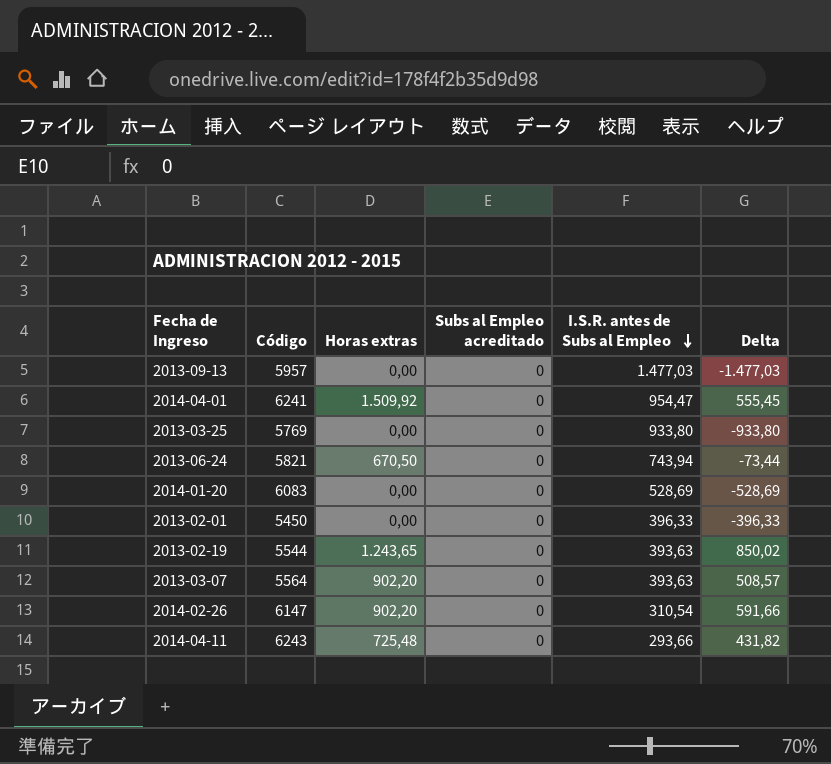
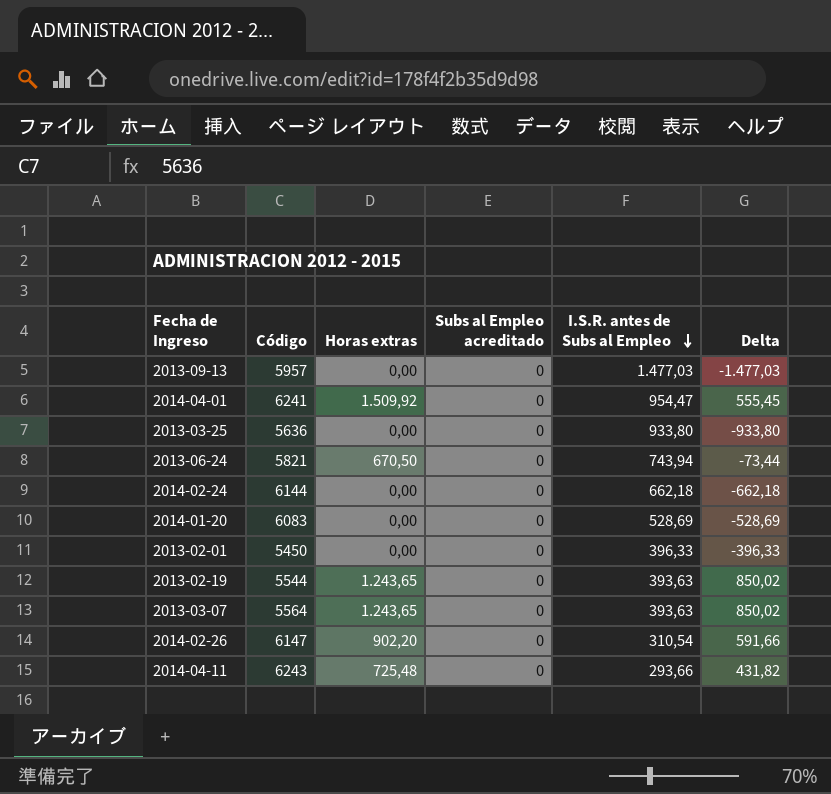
2013-03-25 | Código: 5769 -> 5636
row 2014-02-24: none -> 6144 | 0,00 | 0 | 662,18 | -662,18
2013-03-07 | Horas extras: 902,20 -> 1.243,65
2013-03-07 | Delta: 508,57 -> 850,02

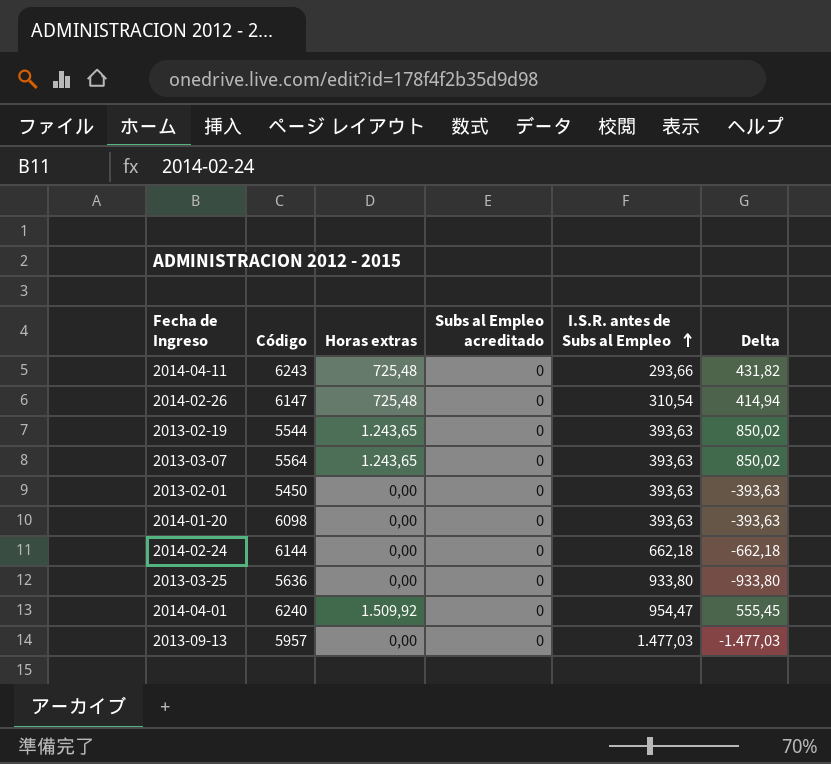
row order: I.S.R. antes de Subs al Empleo descending -> I.S.R. antes de Subs al Empleo ascending
row 2013-06-24: 5821 | 670,50 | 0 | 743,94 | -73,44 -> none
2014-02-26 | Horas extras: 902,20 -> 725,48
2014-02-26 | Delta: 591,66 -> 414,94
2013-02-01 | I.S.R. antes de Subs al Empleo: 396,33 -> 393,63
2013-02-01 | Delta: -396,33 -> -393,63
2014-01-20 | Código: 6083 -> 6098
2014-01-20 | I.S.R. antes de Subs al Empleo: 528,69 -> 393,63
2014-01-20 | Delta: -528,69 -> -393,63
2014-04-01 | Código: 6241 -> 6240

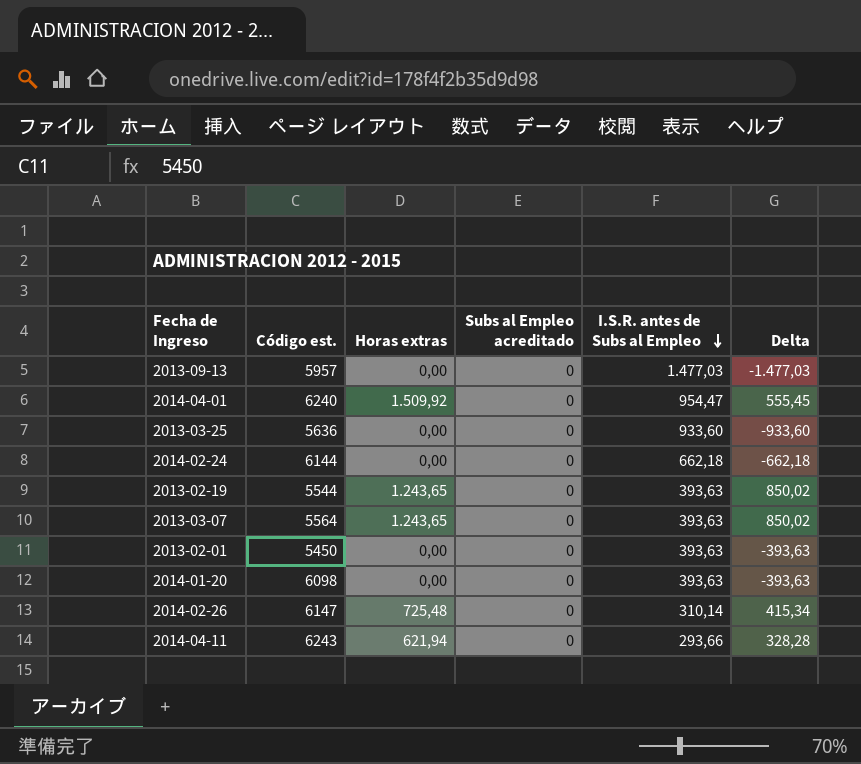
row order: I.S.R. antes de Subs al Empleo ascending -> I.S.R. antes de Subs al Empleo descending
column name: Código -> Código est.
2013-03-25 | I.S.R. antes de Subs al Empleo: 933,80 -> 933,60
2013-03-25 | Delta: -933,80 -> -933,60
2014-02-26 | I.S.R. antes de Subs al Empleo: 310,54 -> 310,14
2014-02-26 | Delta: 414,94 -> 415,34
2014-04-11 | Horas extras: 725,48 -> 621,94
2014-04-11 | Delta: 431,82 -> 328,28

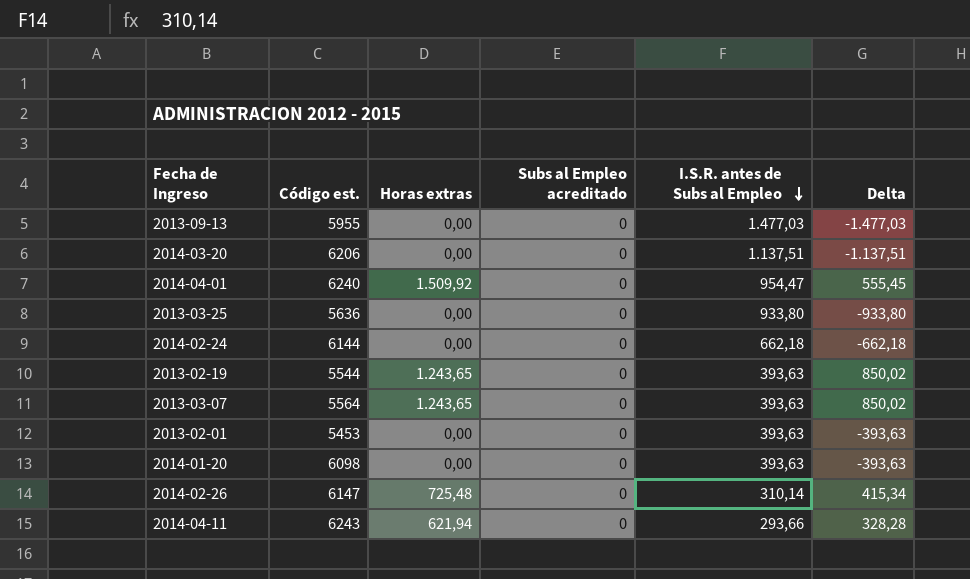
2013-09-13 | Código est.: 5957 -> 5955
row 2014-03-20: none -> 6206 | 0,00 | 0 | 1.137,51 | -1.137,51
2013-03-25 | I.S.R. antes de Subs al Empleo: 933,60 -> 933,80
2013-03-25 | Delta: -933,60 -> -933,80
2013-02-01 | Código est.: 5450 -> 5453

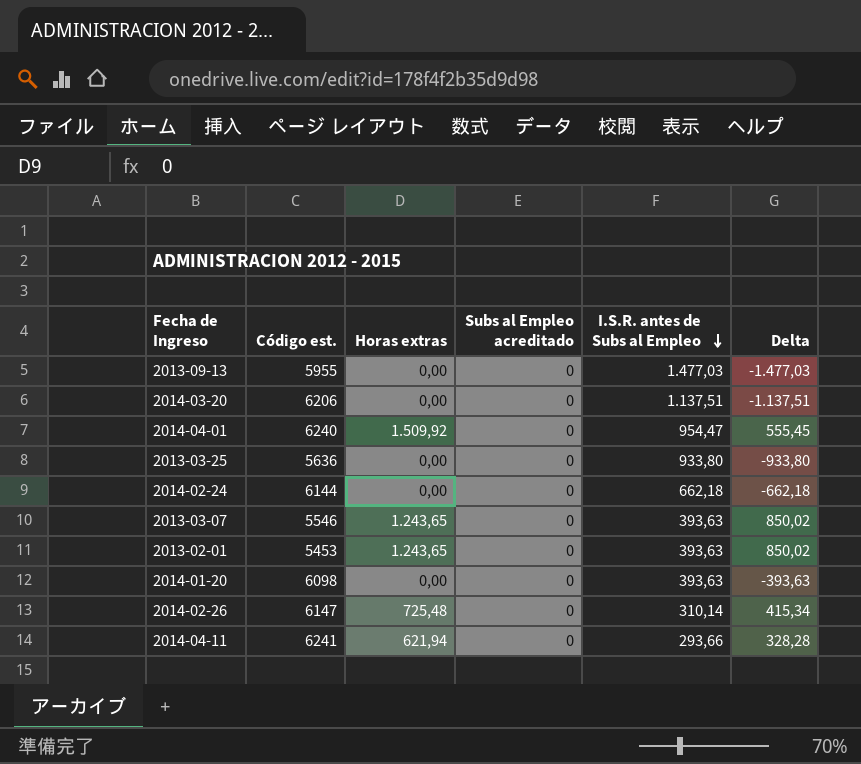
row 2013-02-19: 5544 | 1.243,65 | 0 | 393,63 | 850,02 -> none
2013-03-07 | Código est.: 5564 -> 5546
2013-02-01 | Horas extras: 0,00 -> 1.243,65
2013-02-01 | Delta: -393,63 -> 850,02
2014-04-11 | Código est.: 6243 -> 6241

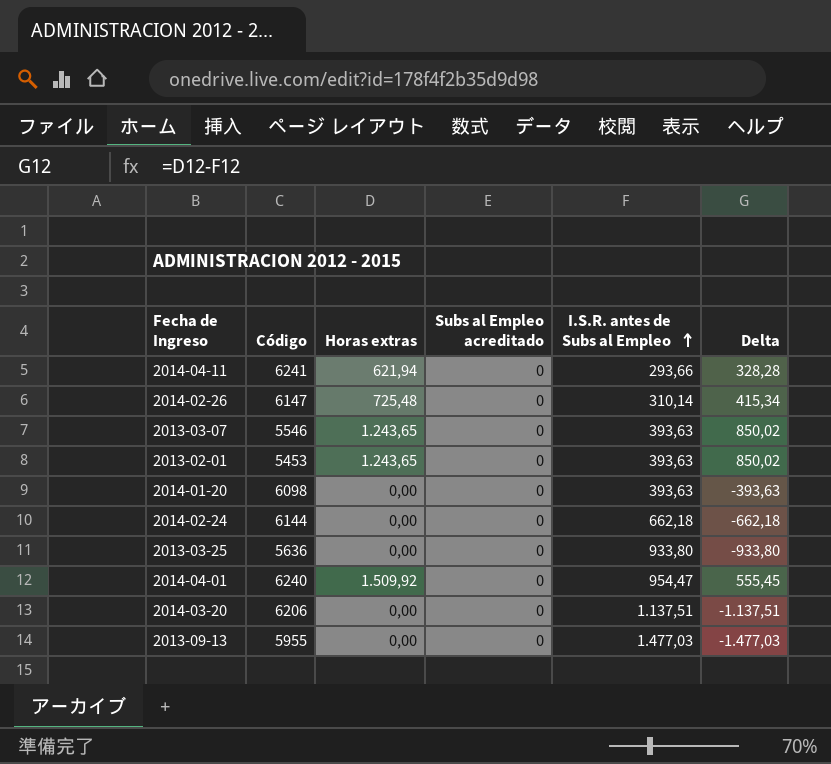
row order: I.S.R. antes de Subs al Empleo descending -> I.S.R. antes de Subs al Empleo ascending
column name: Código est. -> Código

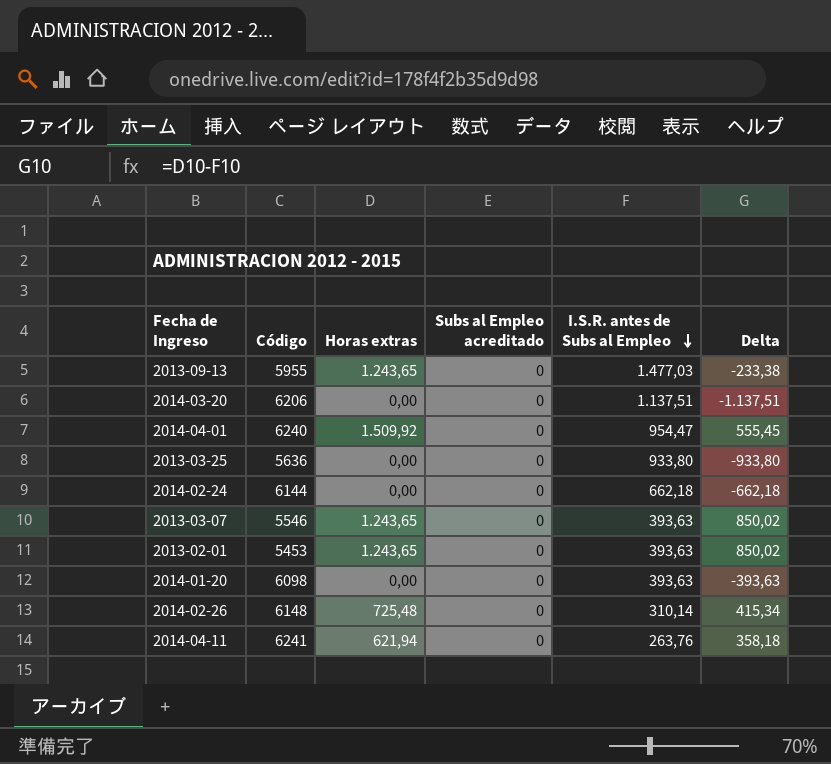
row order: I.S.R. antes de Subs al Empleo ascending -> I.S.R. antes de Subs al Empleo descending
2013-09-13 | Horas extras: 0,00 -> 1.243,65
2013-09-13 | Delta: -1.477,03 -> -233,38
2014-02-26 | Código: 6147 -> 6148
2014-04-11 | I.S.R. antes de Subs al Empleo: 293,66 -> 263,76
2014-04-11 | Delta: 328,28 -> 358,18

